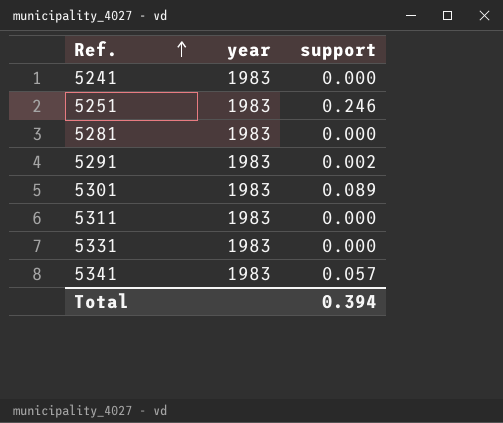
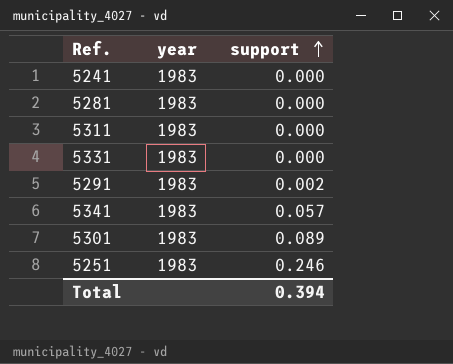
row order: Ref. ascending -> support ascending

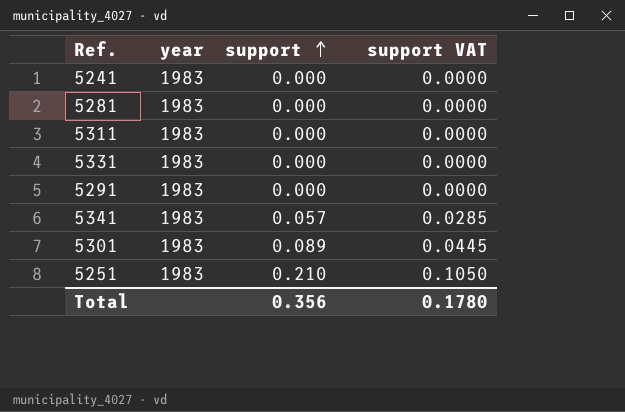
column support VAT | formula: none -> [support] * 0.5
5291 | support: 0.002 -> 0.000
5251 | support: 0.246 -> 0.210
Total | support: 0.394 -> 0.356

